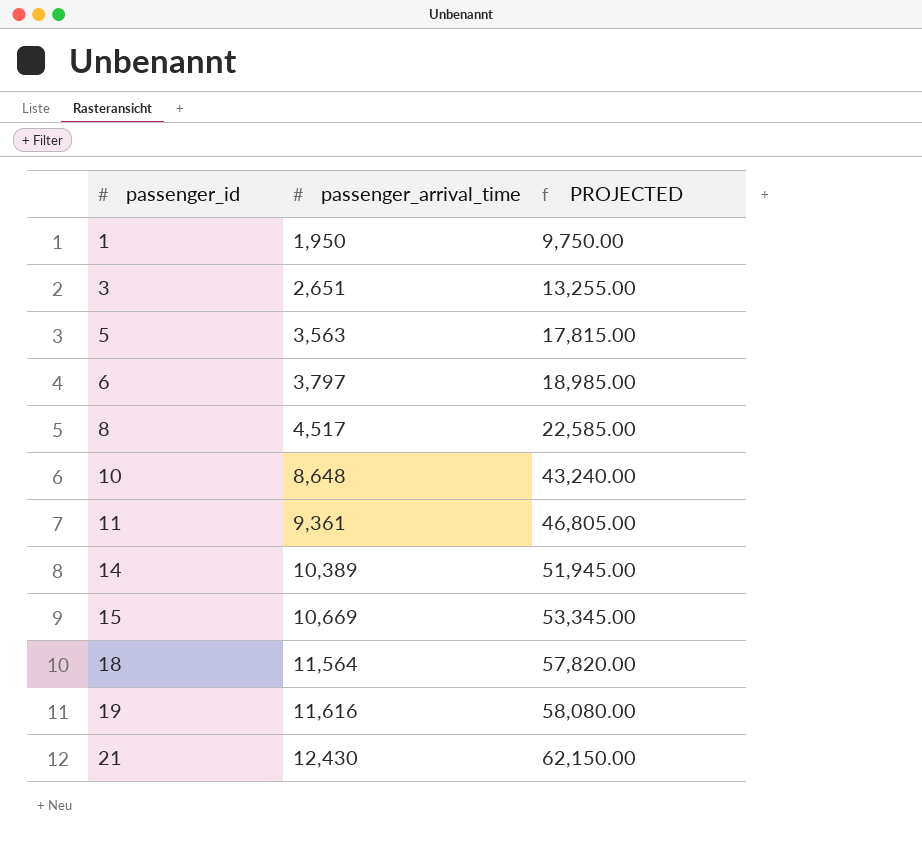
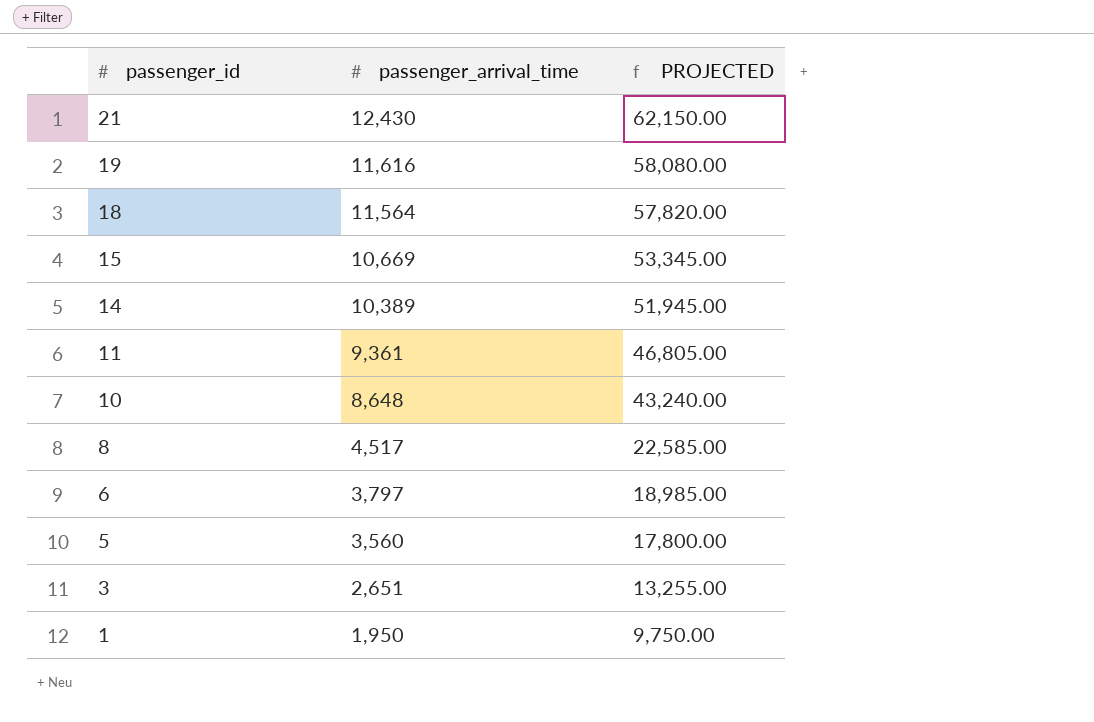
row order: passenger_id ascending -> passenger_id descending
5 | passenger_arrival_time: 3,563 -> 3,560
5 | PROJECTED: 17,815.00 -> 17,800.00

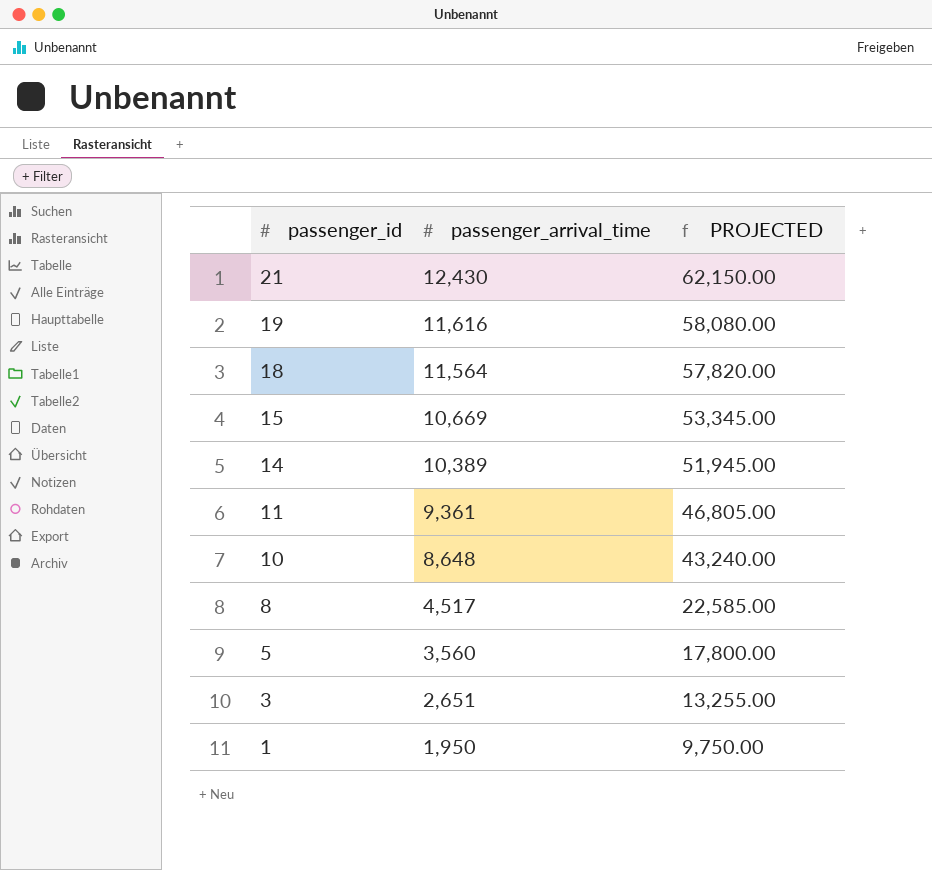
row 6: 3,797 | 18,985.00 -> none

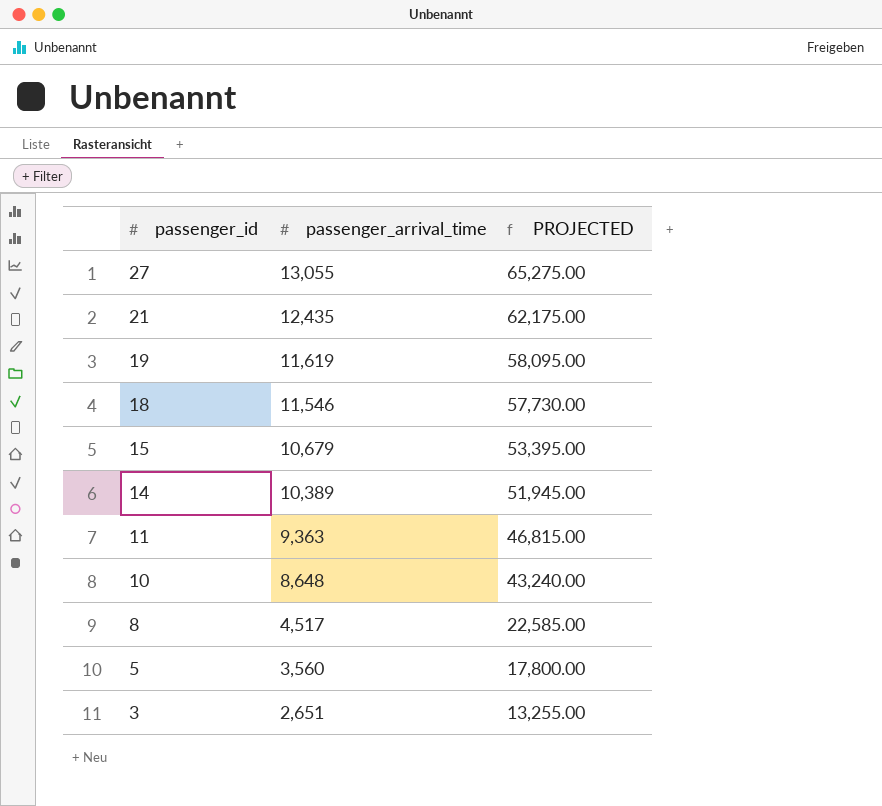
row 1: 1,950 | 9,750.00 -> none
row 27: none -> 13,055 | 65,275.00
21 | passenger_arrival_time: 12,430 -> 12,435
21 | PROJECTED: 62,150.00 -> 62,175.00
19 | passenger_arrival_time: 11,616 -> 11,619
19 | PROJECTED: 58,080.00 -> 58,095.00
18 | passenger_arrival_time: 11,564 -> 11,546
18 | PROJECTED: 57,820.00 -> 57,730.00
15 | passenger_arrival_time: 10,669 -> 10,679
15 | PROJECTED: 53,345.00 -> 53,395.00
11 | passenger_arrival_time: 9,361 -> 9,363
11 | PROJECTED: 46,805.00 -> 46,815.00

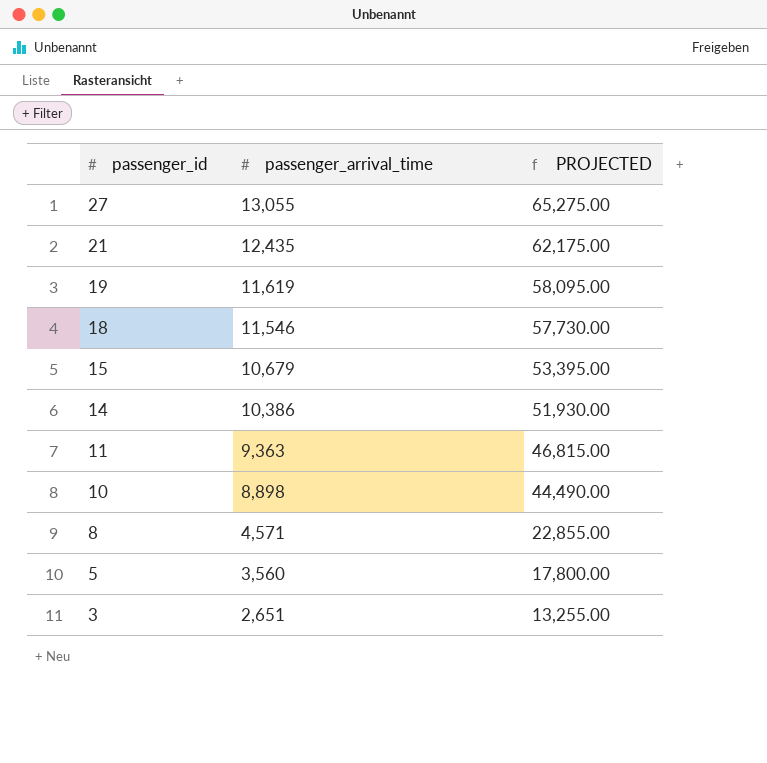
14 | passenger_arrival_time: 10,389 -> 10,386
14 | PROJECTED: 51,945.00 -> 51,930.00
10 | passenger_arrival_time: 8,648 -> 8,898
10 | PROJECTED: 43,240.00 -> 44,490.00
8 | passenger_arrival_time: 4,517 -> 4,571
8 | PROJECTED: 22,585.00 -> 22,855.00

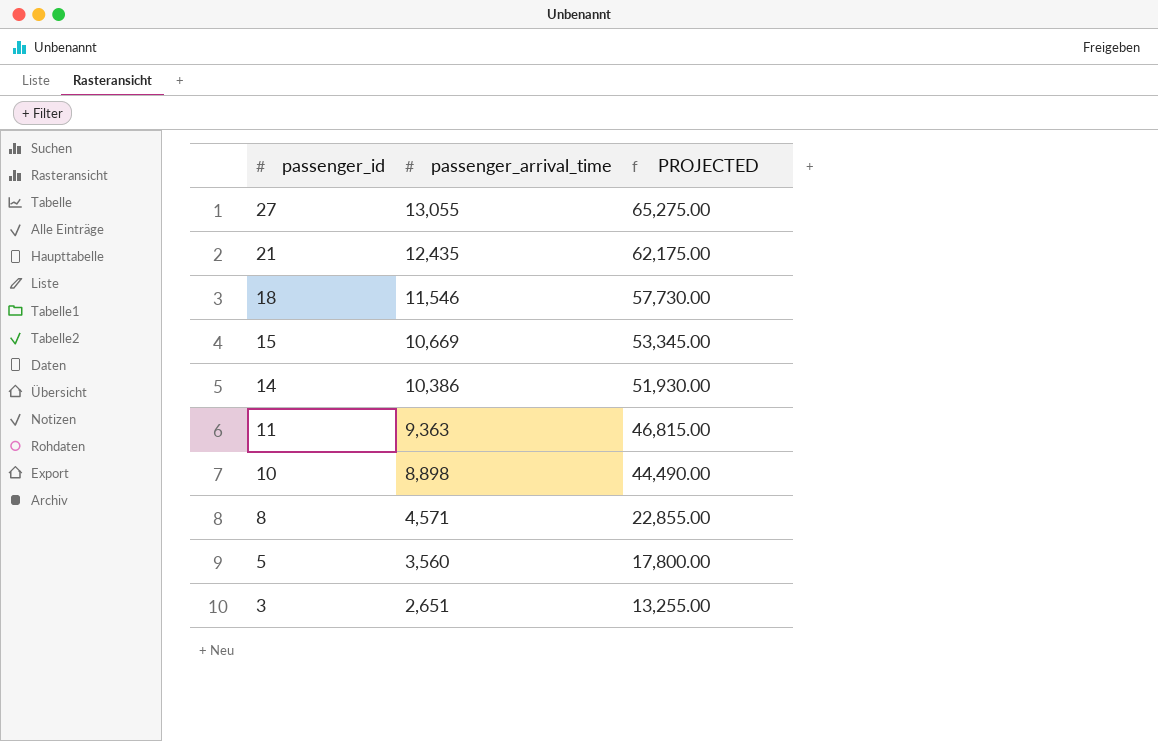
row 19: 11,619 | 58,095.00 -> none
15 | passenger_arrival_time: 10,679 -> 10,669
15 | PROJECTED: 53,395.00 -> 53,345.00

